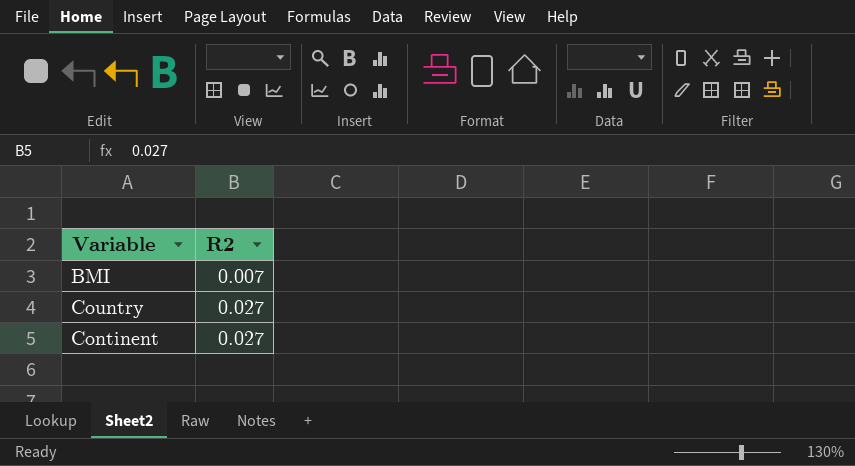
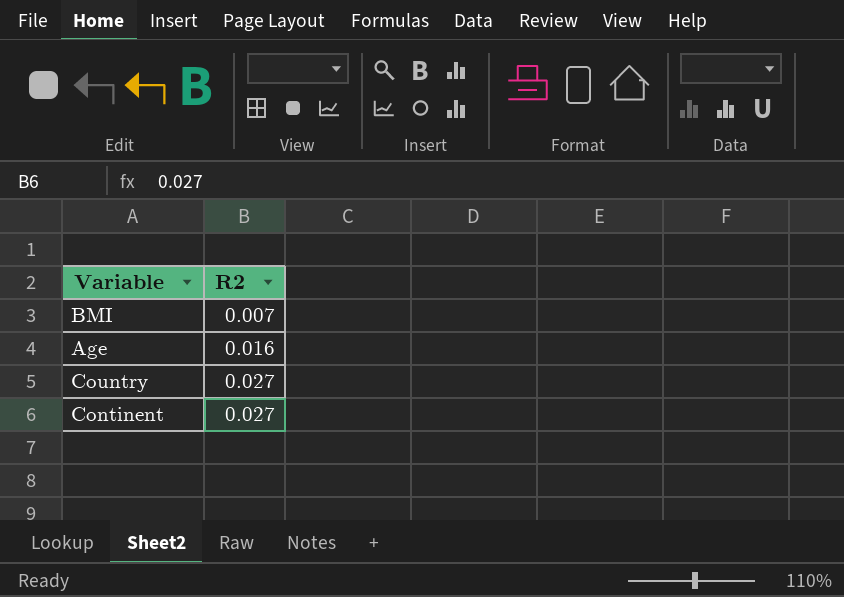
row Age: none -> 0.016

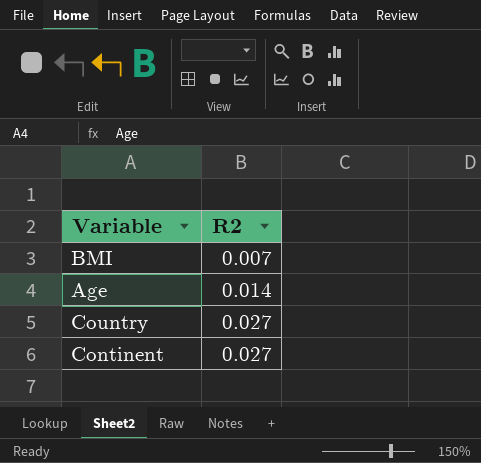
Age | R2: 0.016 -> 0.014

